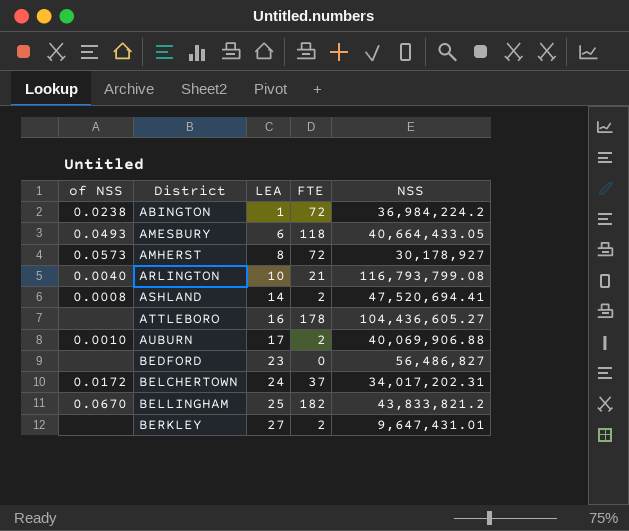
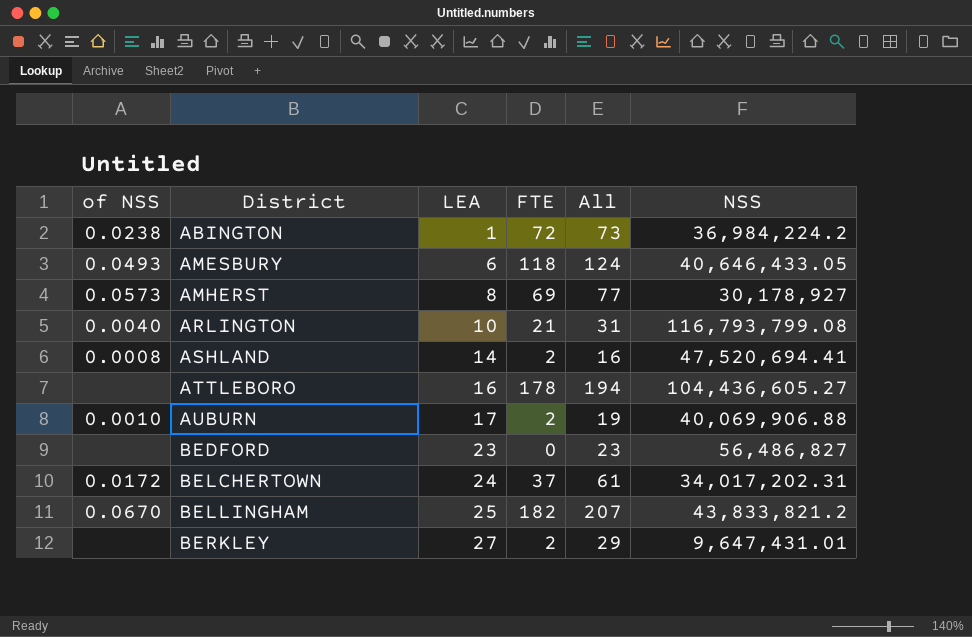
column All | formula: none -> [LEA] + [FTE]
AMESBURY | NSS: 40,664,433.05 -> 40,646,433.05
AMHERST | FTE: 72 -> 69

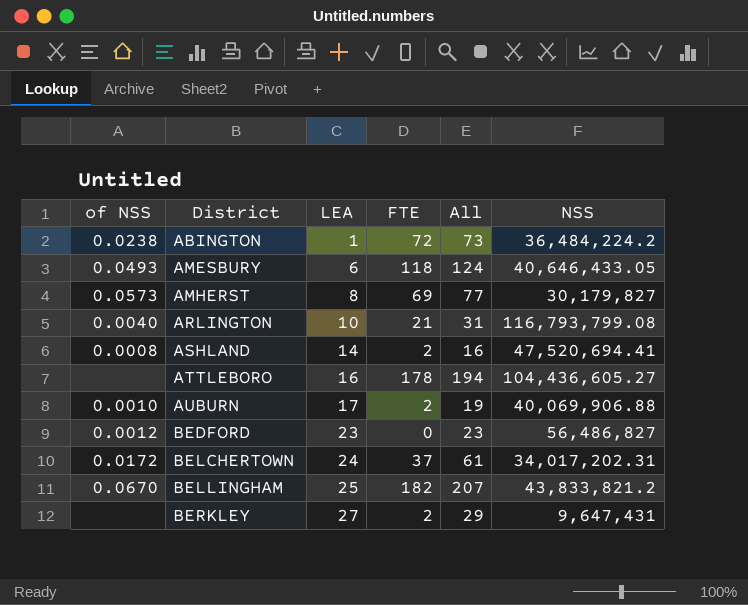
ABINGTON | NSS: 36,984,224.2 -> 36,484,224.2
AMHERST | NSS: 30,178,927 -> 30,179,827
BEDFORD | of NSS: none -> 0.0012
BERKLEY | NSS: 9,647,431.01 -> 9,647,431

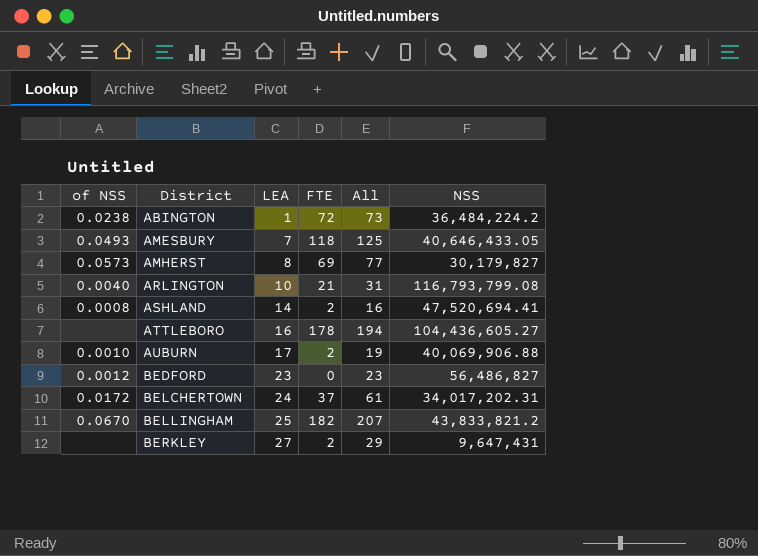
AMESBURY | LEA: 6 -> 7
AMESBURY | All: 124 -> 125

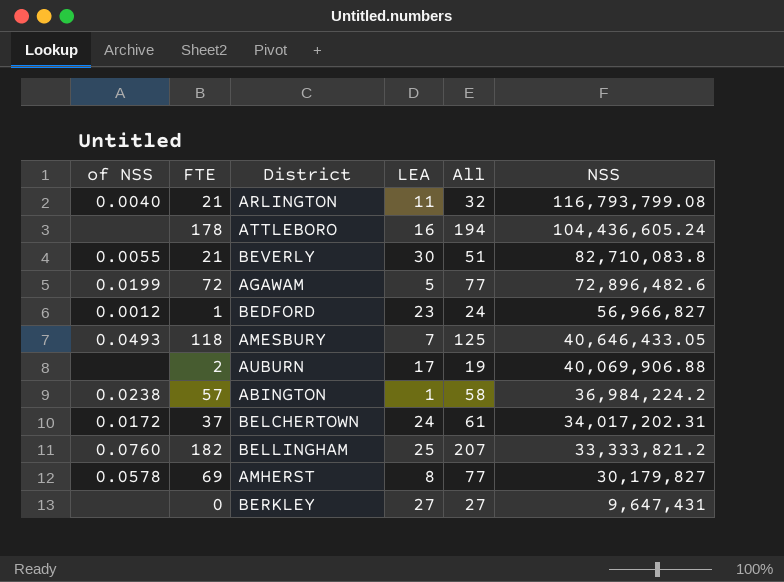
row order: District ascending -> NSS descending
column FTE | position: 4 -> 2
row ASHLAND: 0.0008 | 14 | 2 | 16 | 47,520,694.41 -> none
ARLINGTON | LEA: 10 -> 11
ARLINGTON | All: 31 -> 32
ATTLEBORO | NSS: 104,436,605.27 -> 104,436,605.24
row BEVERLY: none -> 0.0055 | 21 | 30 | 51 | 82,710,083.8
row AGAWAM: none -> 0.0199 | 72 | 5 | 77 | 72,896,482.6
BEDFORD | FTE: 0 -> 1
BEDFORD | All: 23 -> 24
BEDFORD | NSS: 56,486,827 -> 56,966,827
AUBURN | of NSS: 0.0010 -> none
ABINGTON | FTE: 72 -> 57
ABINGTON | All: 73 -> 58
ABINGTON | NSS: 36,484,224.2 -> 36,984,224.2
BELLINGHAM | of NSS: 0.0670 -> 0.0760
BELLINGHAM | NSS: 43,833,821.2 -> 33,333,821.2
AMHERST | of NSS: 0.0573 -> 0.0578
BERKLEY | FTE: 2 -> 0
BERKLEY | All: 29 -> 27

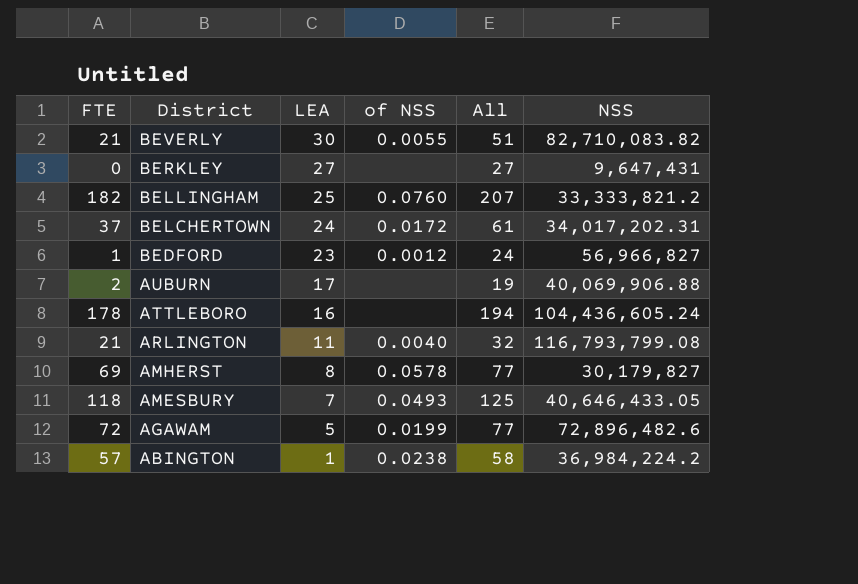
row order: NSS descending -> District descending
column of NSS | position: 1 -> 4
BEVERLY | NSS: 82,710,083.8 -> 82,710,083.82

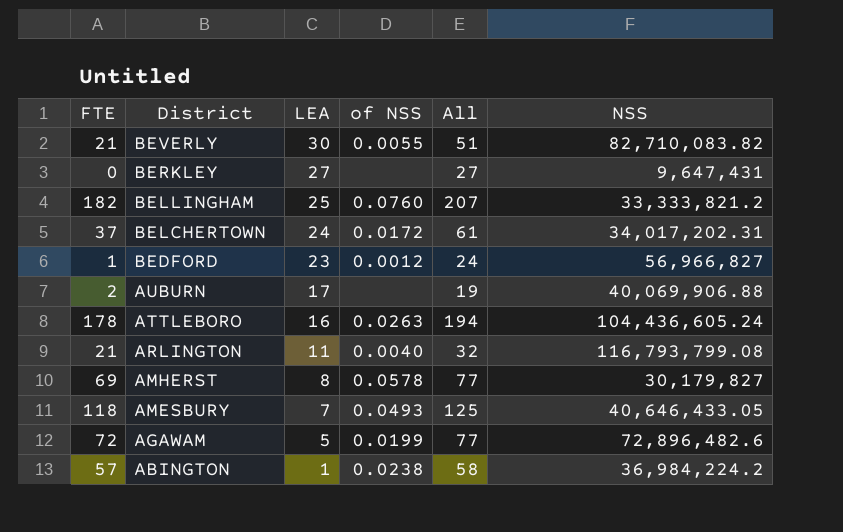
ATTLEBORO | of NSS: none -> 0.0263

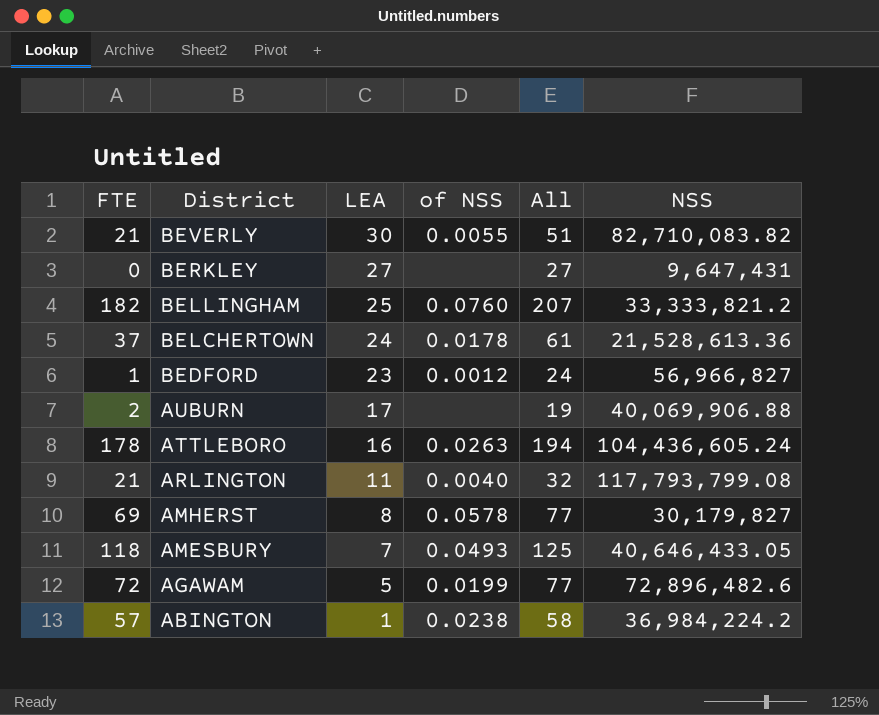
BELCHERTOWN | of NSS: 0.0172 -> 0.0178
BELCHERTOWN | NSS: 34,017,202.31 -> 21,528,613.36
ARLINGTON | NSS: 116,793,799.08 -> 117,793,799.08

